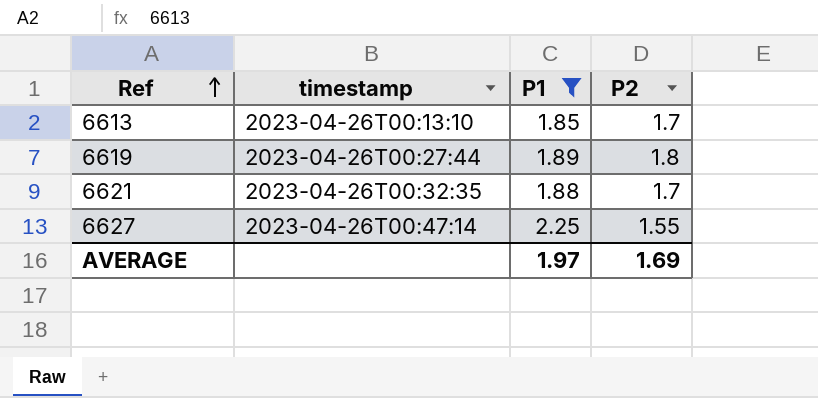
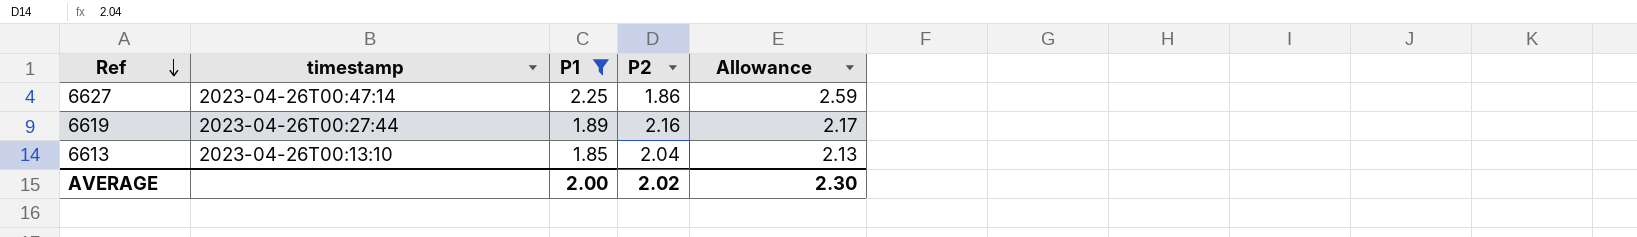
row order: Ref ascending -> Ref descending
column Allowance | formula: none -> [P1] * 1.15
row 6621: 2023-04-26T00:32:35 | 1.88 | 1.7 -> none
6627 | P2: 1.55 -> 1.86
6619 | P2: 1.8 -> 2.16
6613 | P2: 1.7 -> 2.04
AVERAGE | P1: 1.97 -> 2.00
AVERAGE | P2: 1.69 -> 2.02

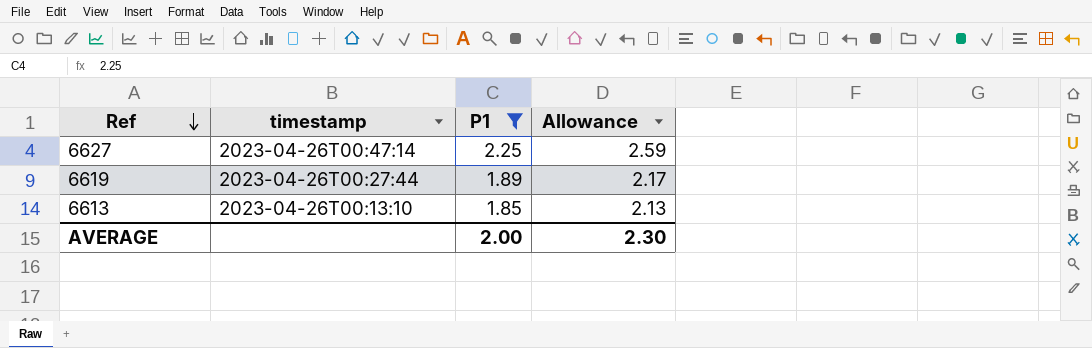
column P2 | position: 4 -> none

